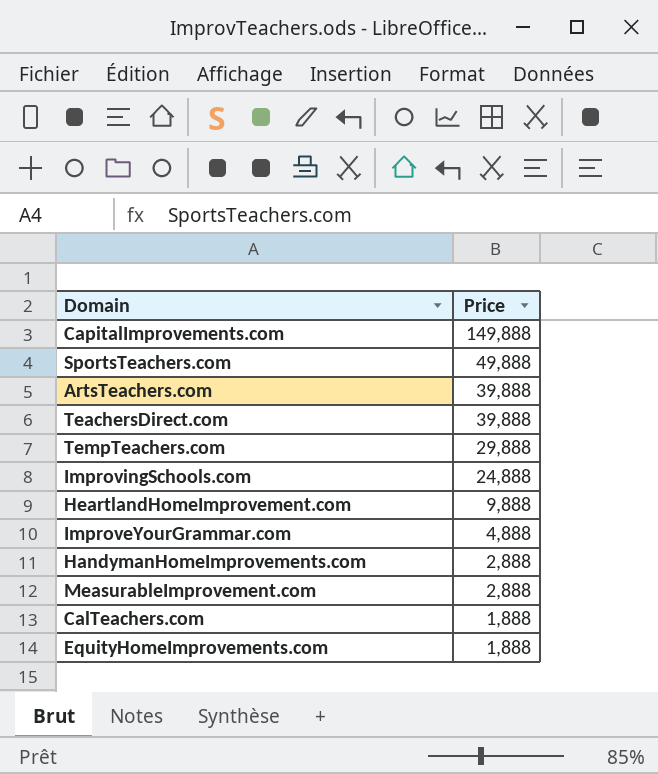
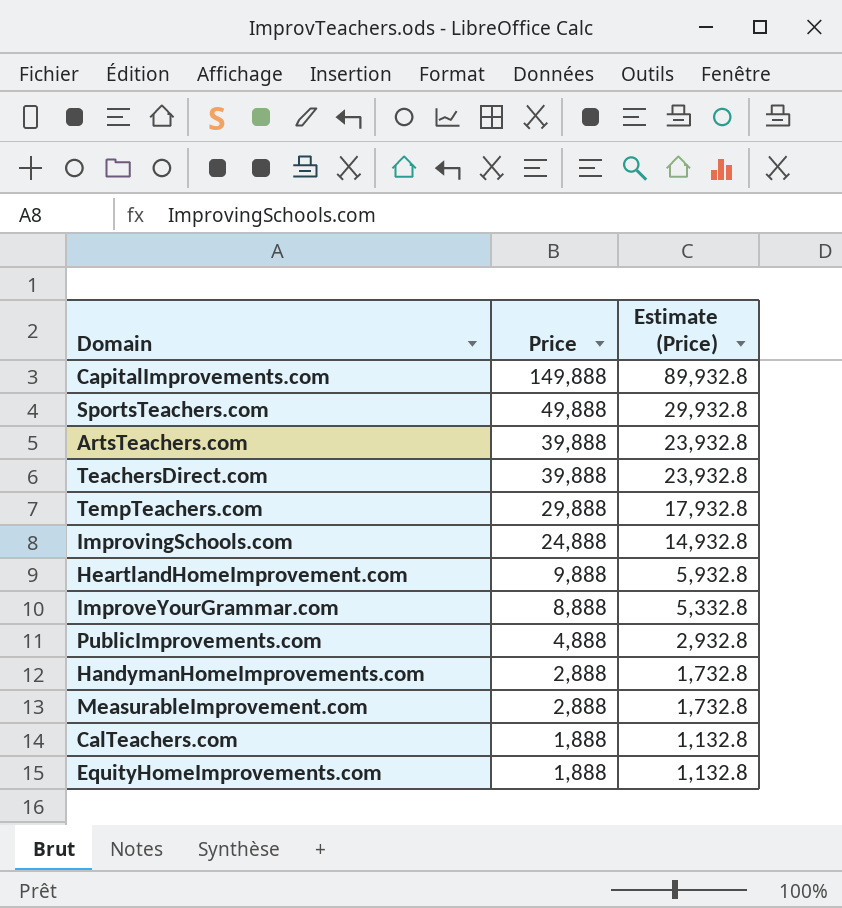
column Estimate (Price) | formula: none -> [Price] * 0.6
ImproveYourGrammar.com | Price: 4,888 -> 8,888
row PublicImprovements.com: none -> 4,888 | 2,932.8

